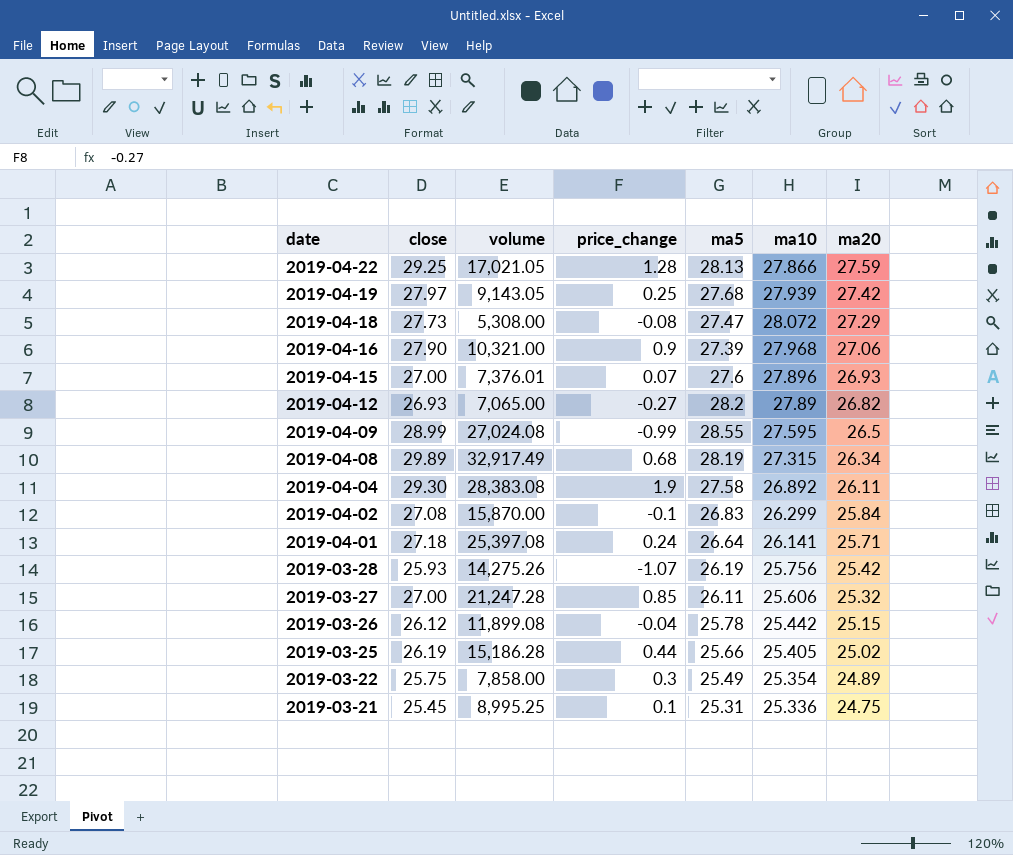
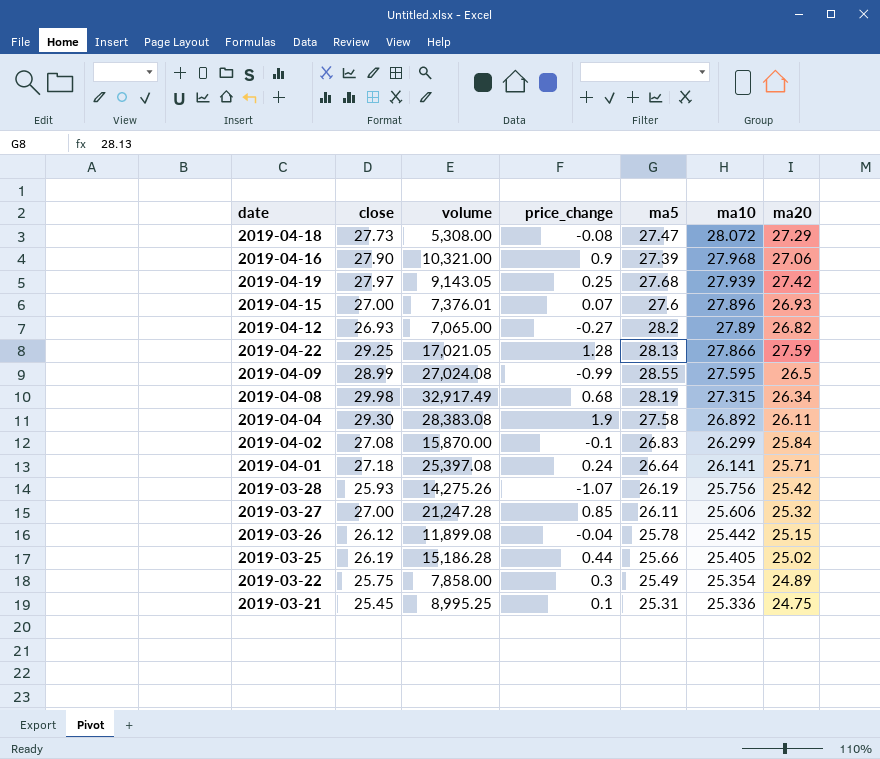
row order: date descending -> ma10 descending
2019-04-08 | close: 29.89 -> 29.98

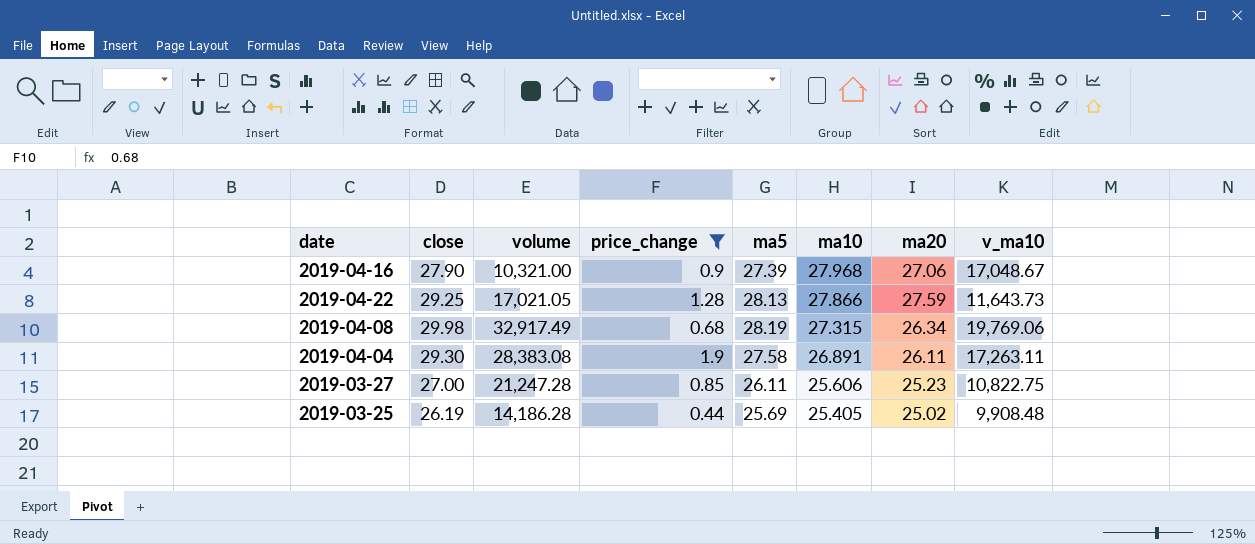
filter: none -> price_change >= 0.44
column v_ma10 | position: none -> 8
2019-04-04 | ma10: 26.892 -> 26.891
2019-03-27 | ma20: 25.32 -> 25.23
2019-03-25 | volume: 15,186.28 -> 14,186.28
2019-03-25 | ma5: 25.66 -> 25.69

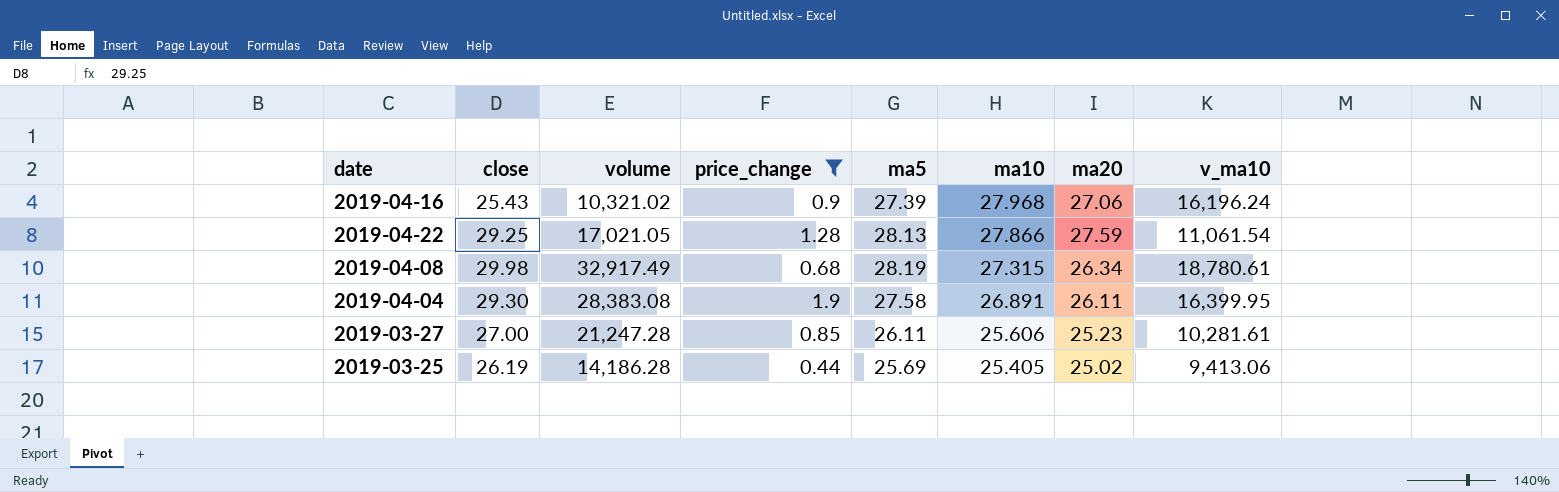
2019-04-16 | close: 27.90 -> 25.43
2019-04-16 | volume: 10,321.00 -> 10,321.02
2019-04-16 | v_ma10: 17,048.67 -> 16,196.24
2019-04-22 | v_ma10: 11,643.73 -> 11,061.54
2019-04-08 | v_ma10: 19,769.06 -> 18,780.61
2019-04-04 | v_ma10: 17,263.11 -> 16,399.95
2019-03-27 | v_ma10: 10,822.75 -> 10,281.61
2019-03-25 | v_ma10: 9,908.48 -> 9,413.06

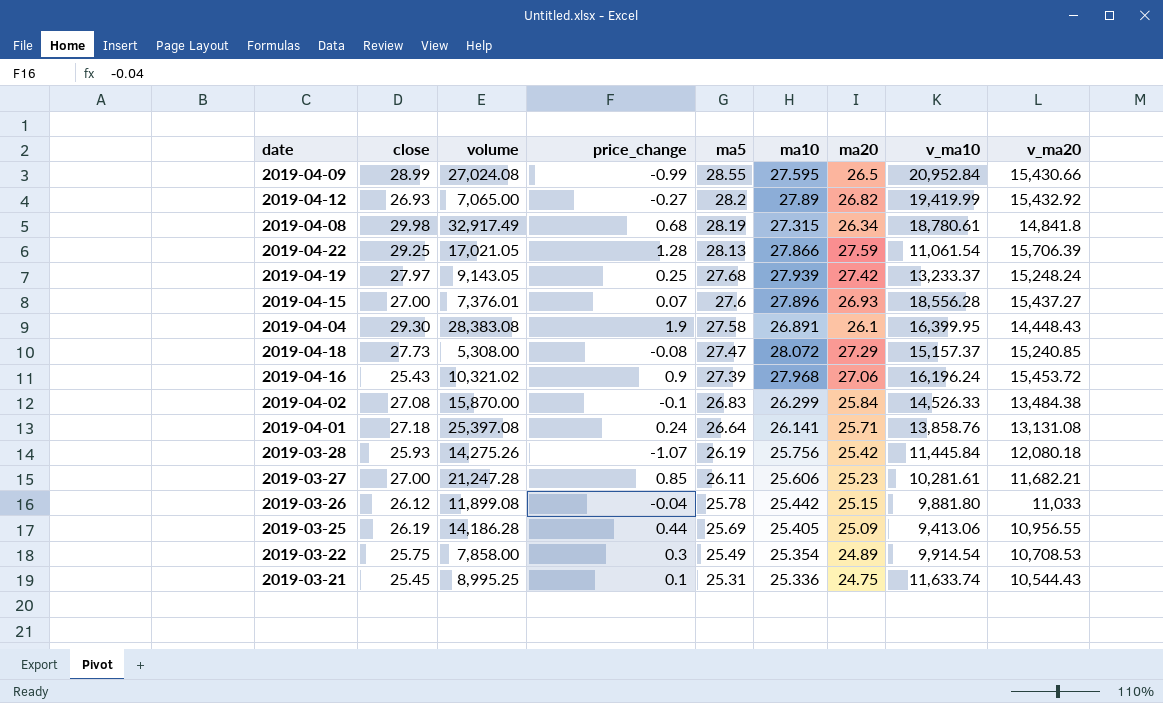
filter: price_change >= 0.44 -> none
row order: ma10 descending -> ma5 descending
column v_ma20 | position: none -> 9
2019-04-04 | ma20: 26.11 -> 26.1
2019-03-25 | ma20: 25.02 -> 25.09

